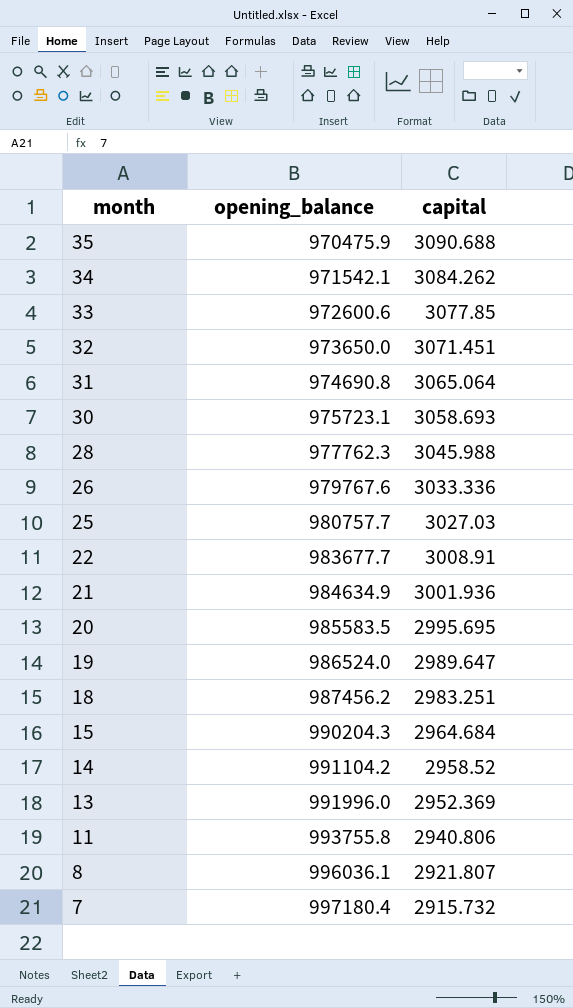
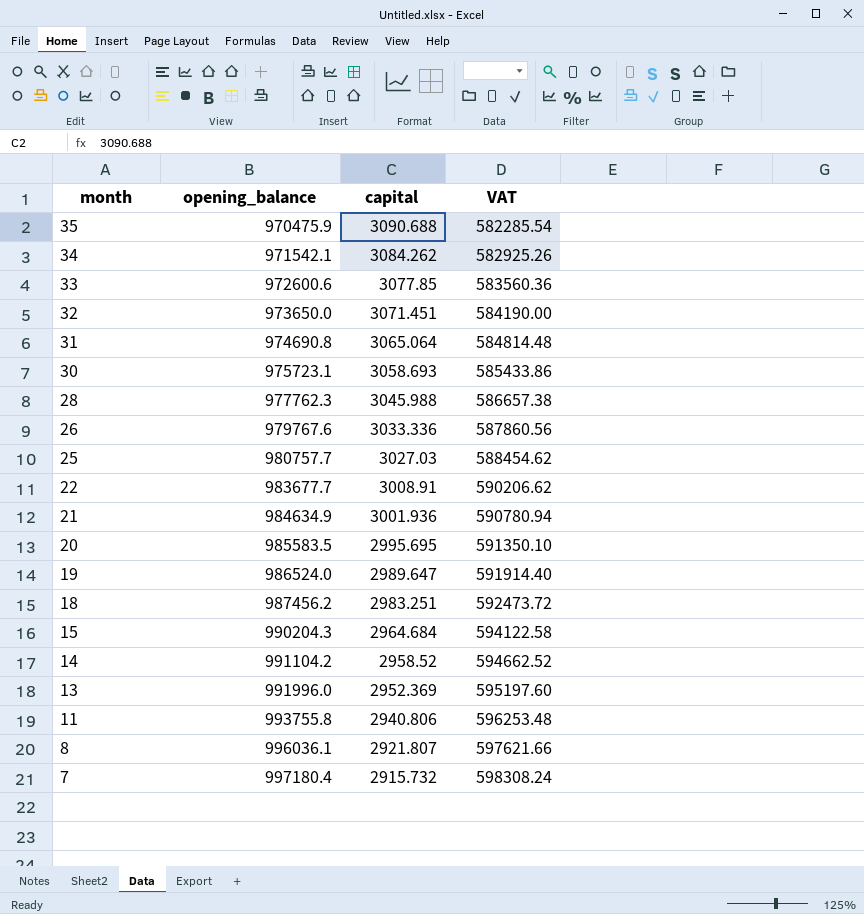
column VAT | formula: none -> [opening_balance] * 0.6

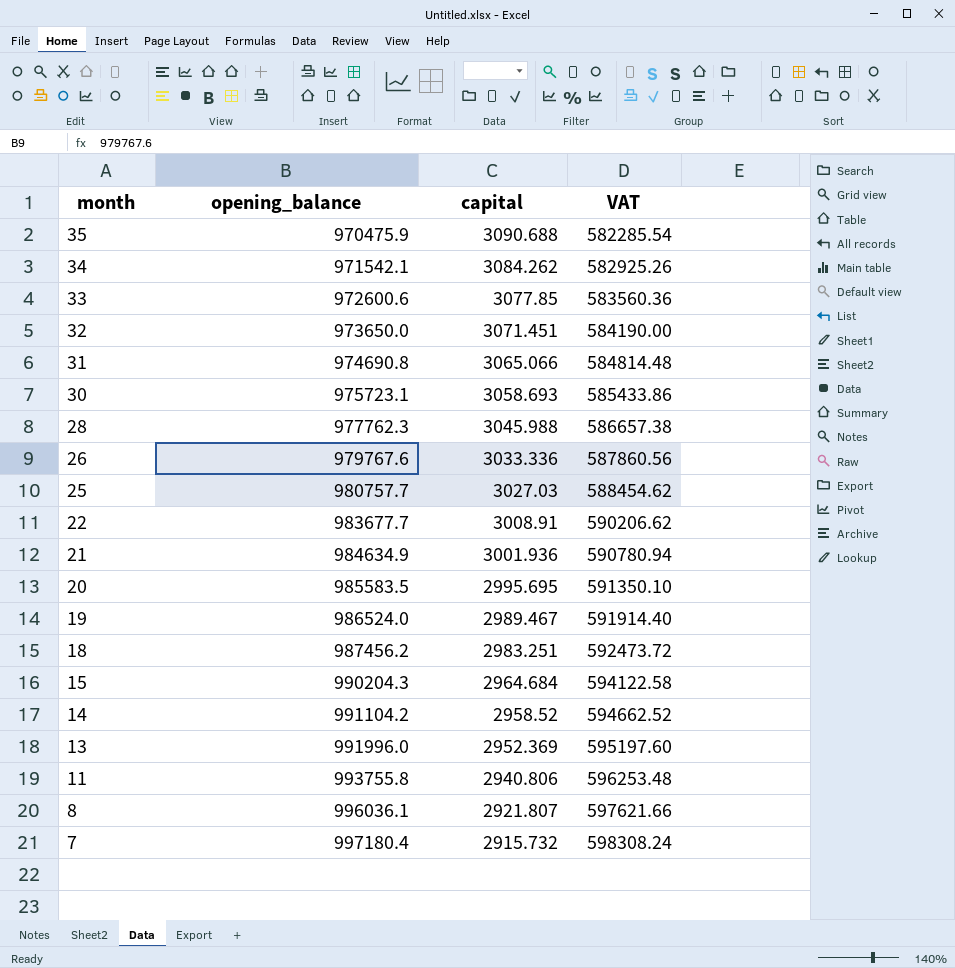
31 | capital: 3065.064 -> 3065.066
19 | capital: 2989.647 -> 2989.467

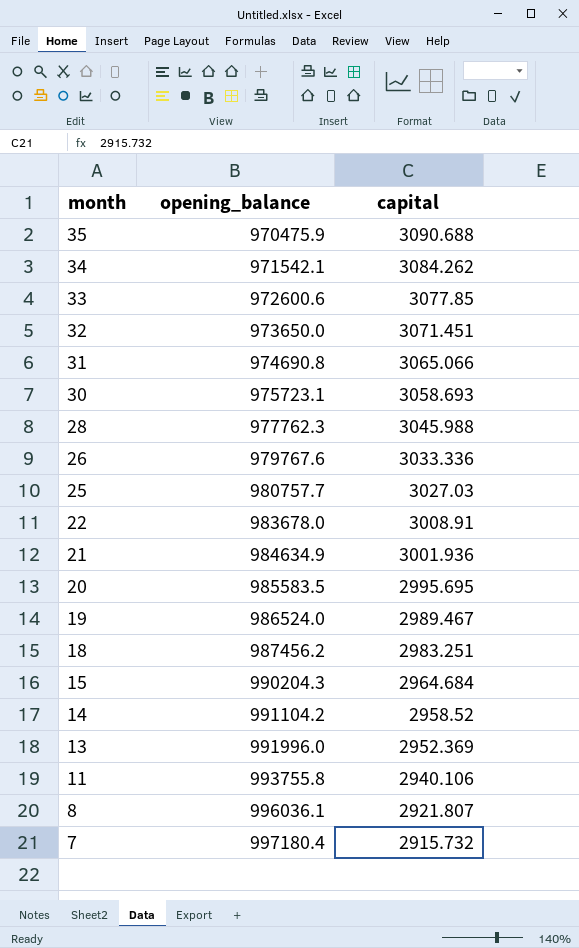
column VAT | formula: [opening_balance] * 0.6 -> none
22 | opening_balance: 983677.7 -> 983678.0
11 | capital: 2940.806 -> 2940.106

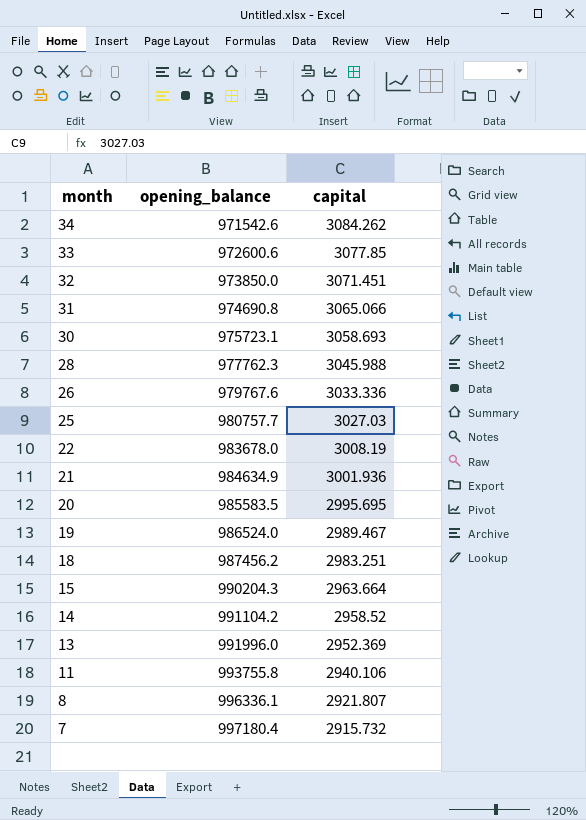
row 35: 970475.9 | 3090.688 -> none
34 | opening_balance: 971542.1 -> 971542.6
32 | opening_balance: 973650.0 -> 973850.0
22 | capital: 3008.91 -> 3008.19
15 | capital: 2964.684 -> 2963.664
8 | opening_balance: 996036.1 -> 996336.1

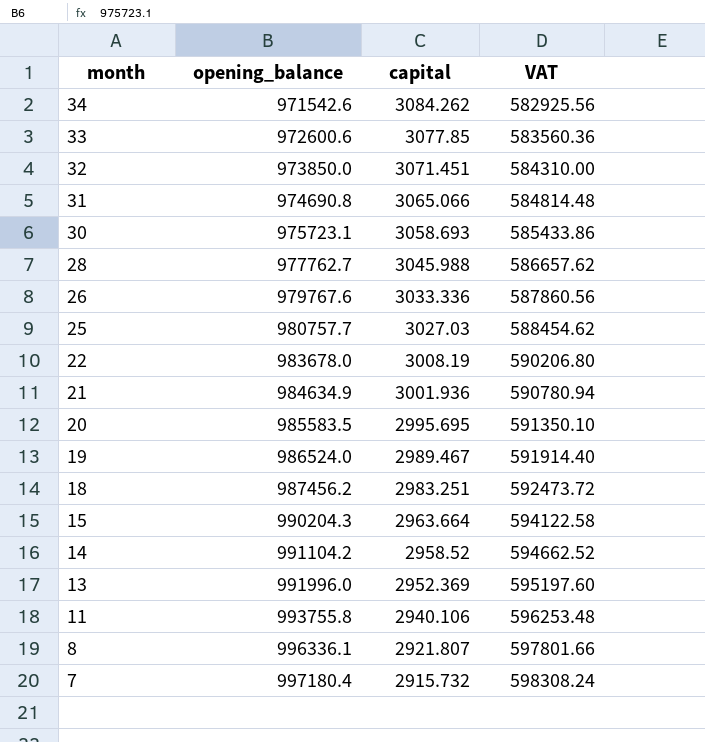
column VAT | formula: none -> [opening_balance] * 0.6
28 | opening_balance: 977762.3 -> 977762.7

